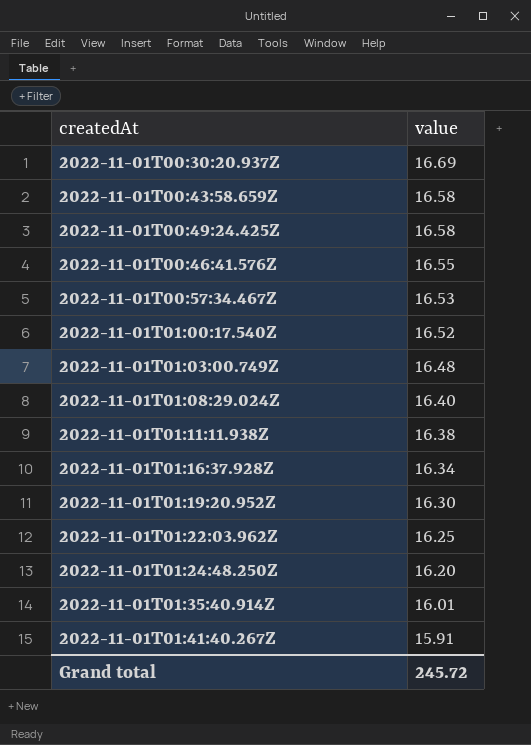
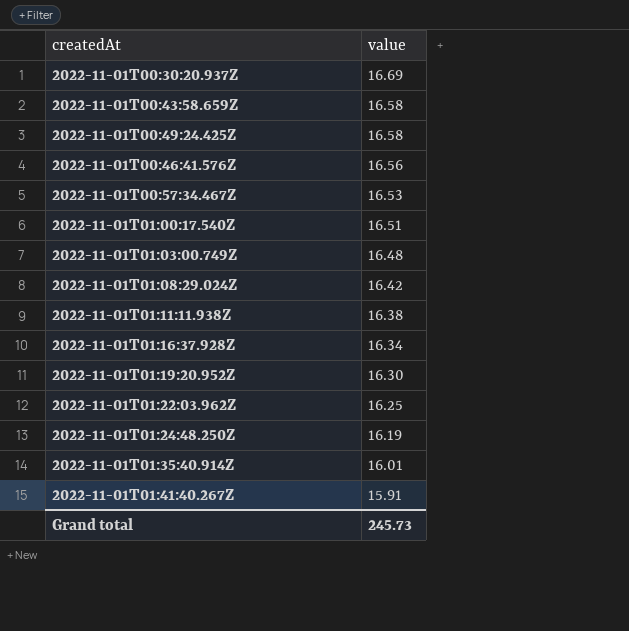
2022-11-01T00:46:41.576Z | value: 16.55 -> 16.56
2022-11-01T01:00:17.540Z | value: 16.52 -> 16.51
2022-11-01T01:08:29.024Z | value: 16.40 -> 16.42
2022-11-01T01:24:48.250Z | value: 16.20 -> 16.19
Grand total | value: 245.72 -> 245.73

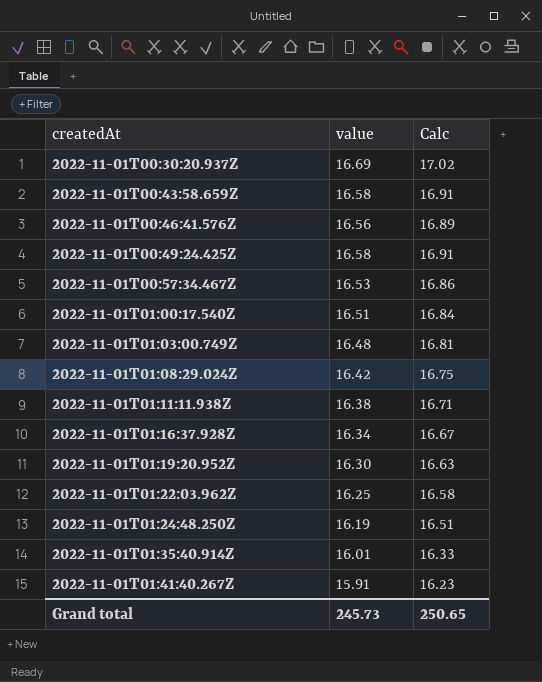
row order: value descending -> createdAt ascending
column Calc | formula: none -> [value] * 1.02

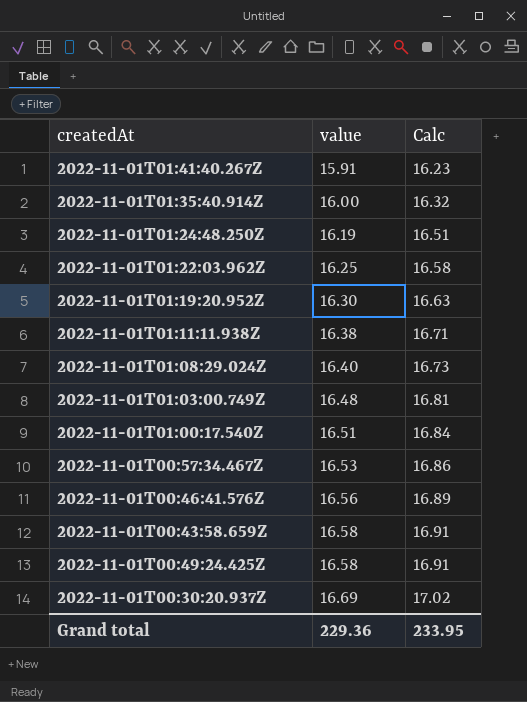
row order: createdAt ascending -> value ascending
row 2022-11-01T01:16:37.928Z: 16.34 | 16.67 -> none
2022-11-01T01:35:40.914Z | value: 16.01 -> 16.00
2022-11-01T01:35:40.914Z | Calc: 16.33 -> 16.32
2022-11-01T01:08:29.024Z | value: 16.42 -> 16.40
2022-11-01T01:08:29.024Z | Calc: 16.75 -> 16.73
Grand total | value: 245.73 -> 229.36
Grand total | Calc: 250.65 -> 233.95

